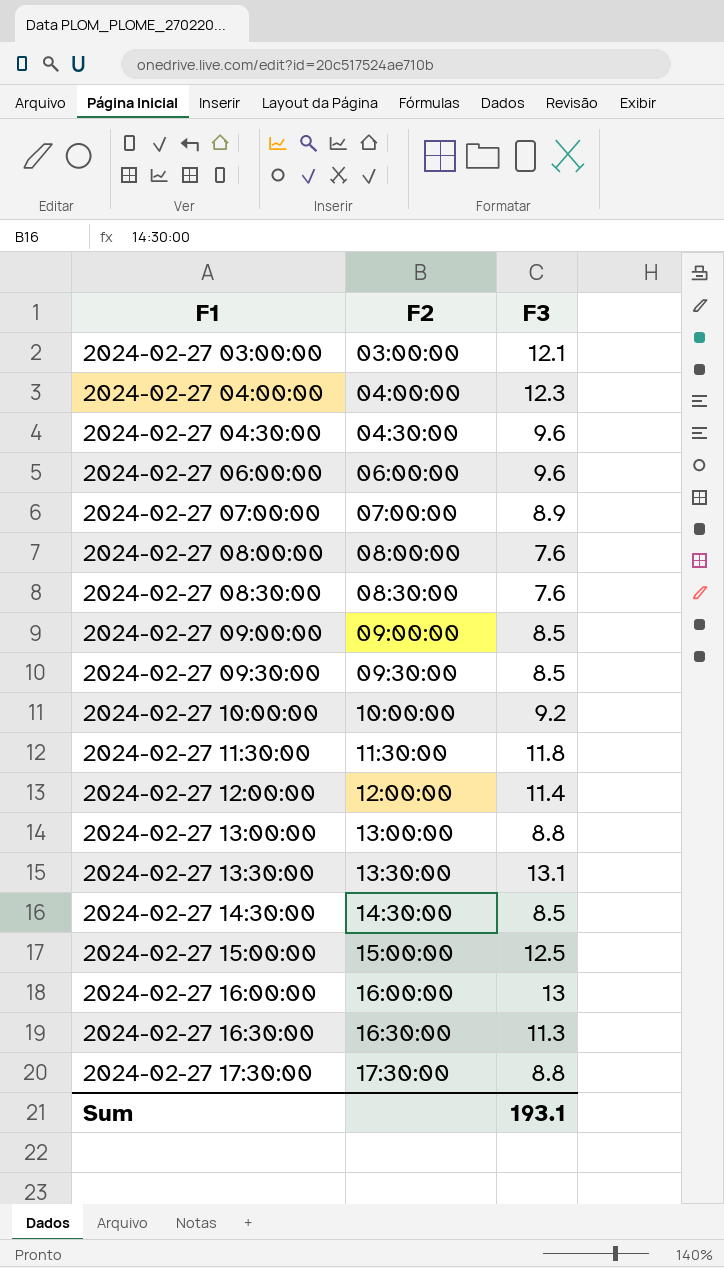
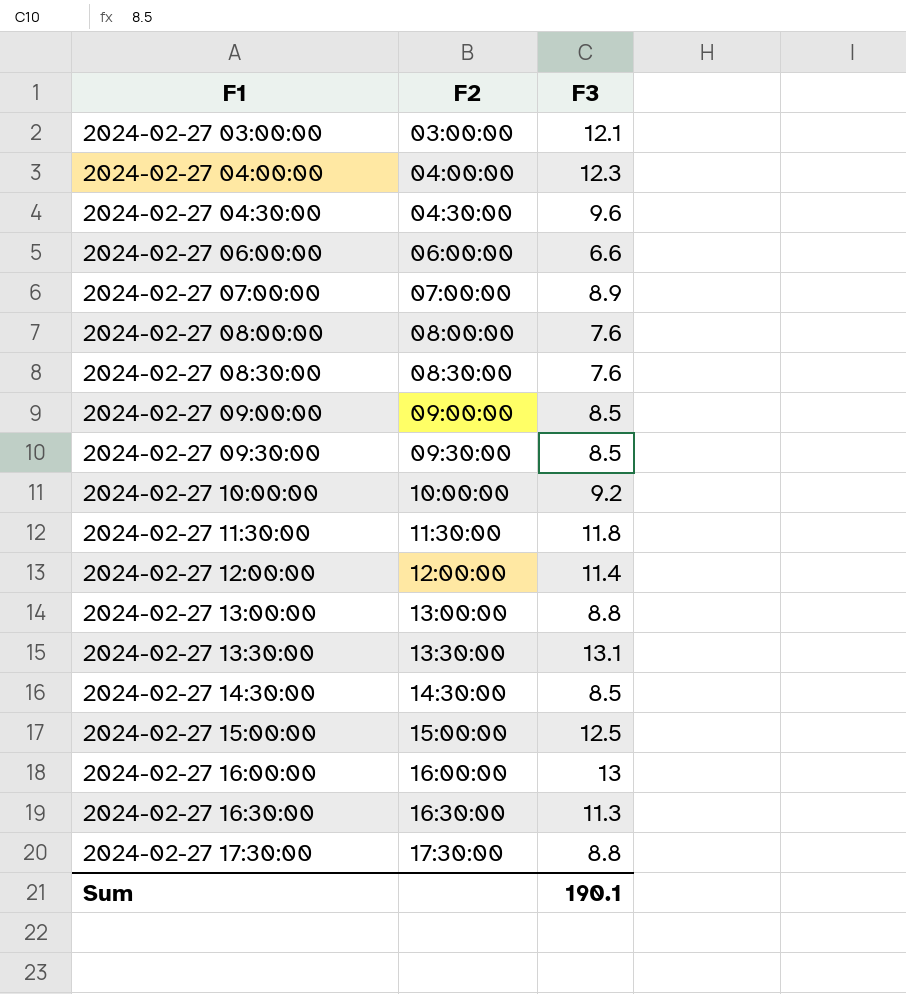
2024-02-27 06:00:00 | F3: 9.6 -> 6.6
Sum | F3: 193.1 -> 190.1

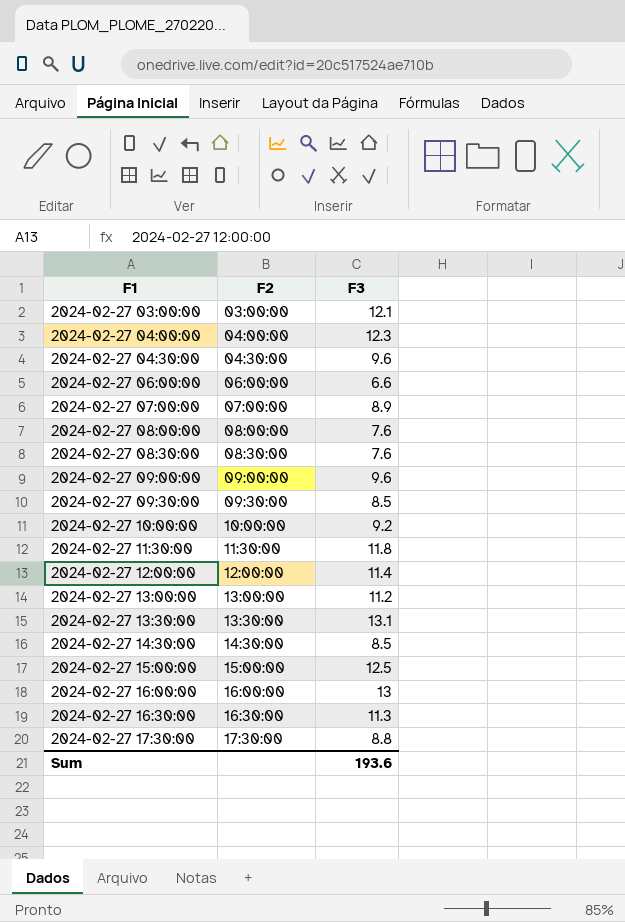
2024-02-27 09:00:00 | F3: 8.5 -> 9.6
2024-02-27 13:00:00 | F3: 8.8 -> 11.2
Sum | F3: 190.1 -> 193.6

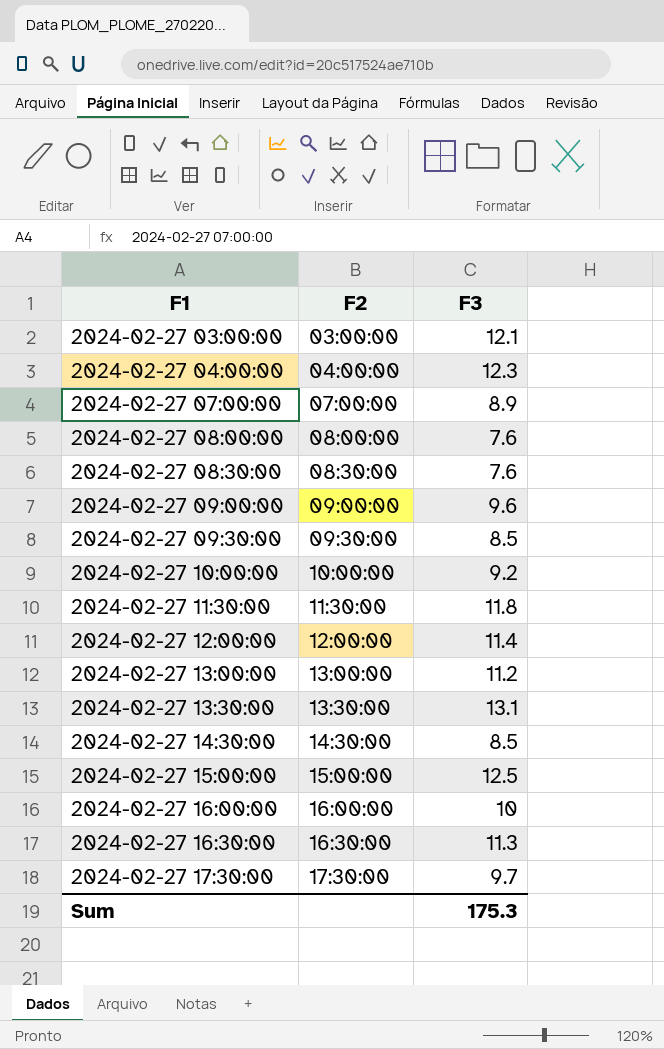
row 2024-02-27 04:30:00: 04:30:00 | 9.6 -> none
row 2024-02-27 06:00:00: 06:00:00 | 6.6 -> none
2024-02-27 16:00:00 | F3: 13 -> 10
2024-02-27 17:30:00 | F3: 8.8 -> 9.7
Sum | F3: 193.6 -> 175.3

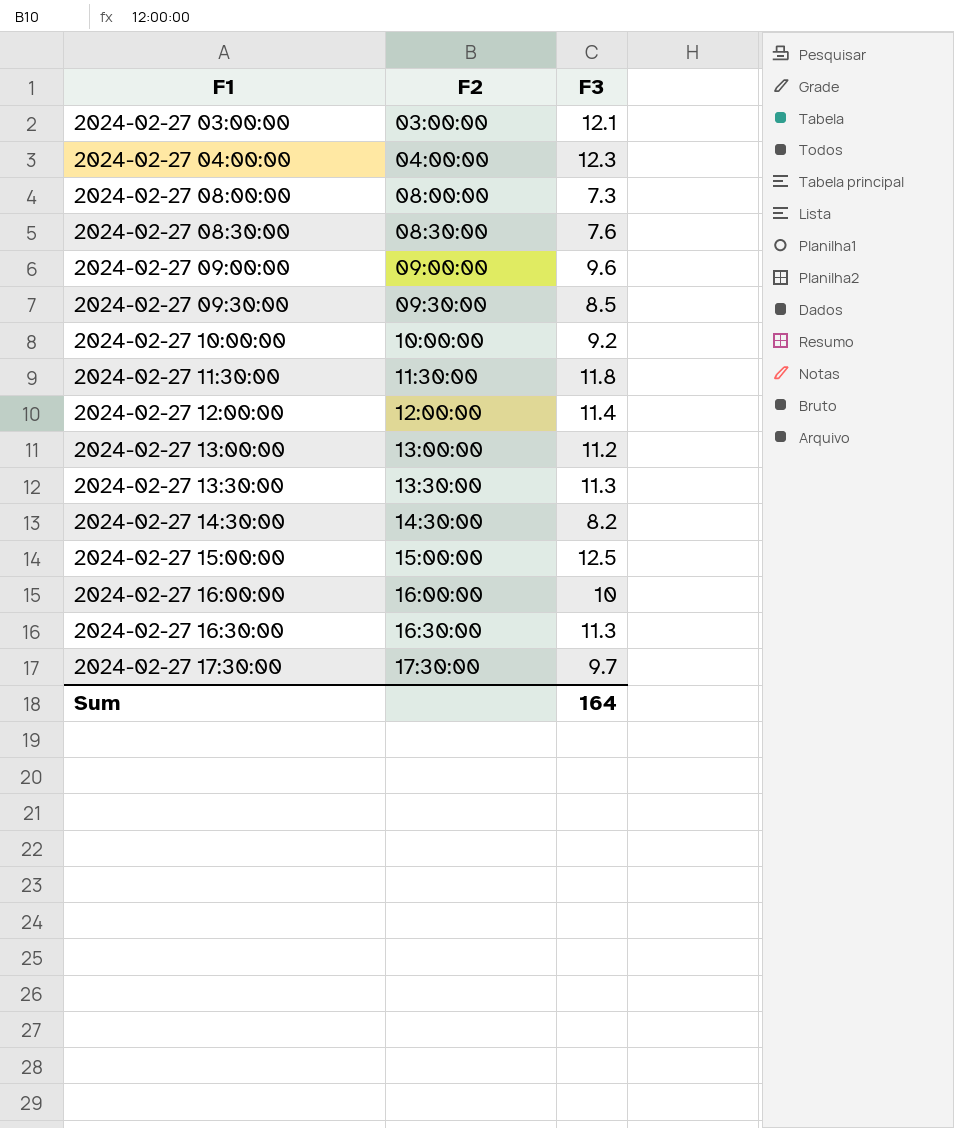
row 2024-02-27 07:00:00: 07:00:00 | 8.9 -> none
2024-02-27 08:00:00 | F3: 7.6 -> 7.3
2024-02-27 13:30:00 | F3: 13.1 -> 11.3
2024-02-27 14:30:00 | F3: 8.5 -> 8.2
Sum | F3: 175.3 -> 164

